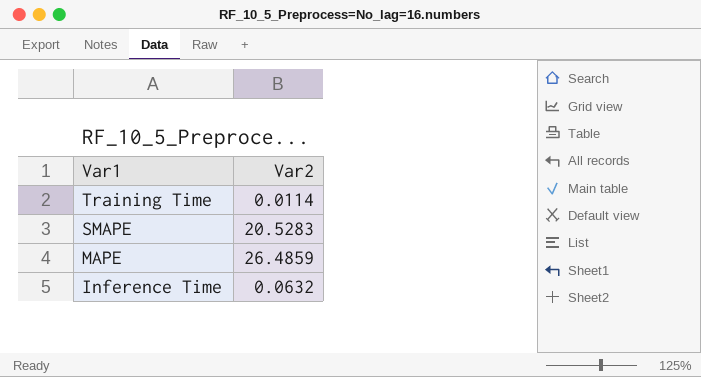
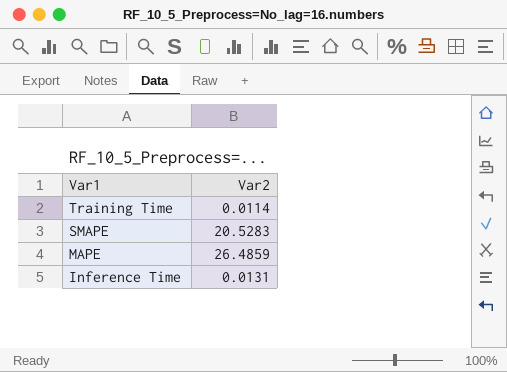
Inference Time | Var2: 0.0632 -> 0.0131

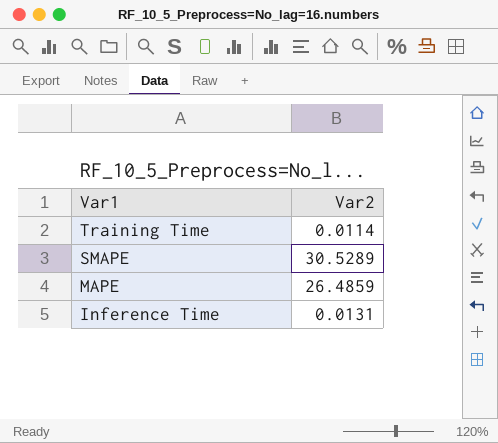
SMAPE | Var2: 20.5283 -> 30.5289

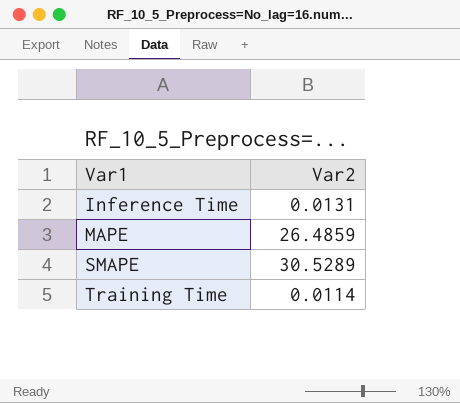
row order: Var1 descending -> Var1 ascending

